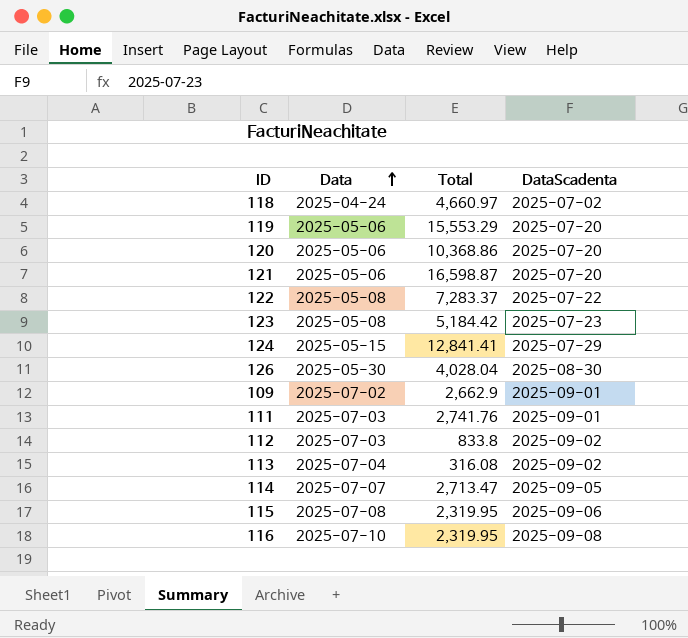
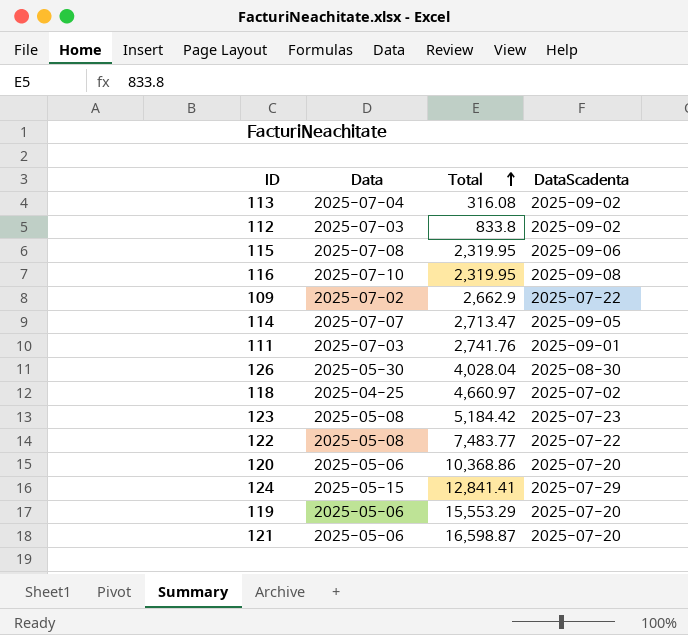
row order: Data ascending -> Total ascending
109 | DataScadenta: 2025-09-01 -> 2025-07-22
118 | Data: 2025-04-24 -> 2025-04-25
122 | Total: 7,283.37 -> 7,483.77

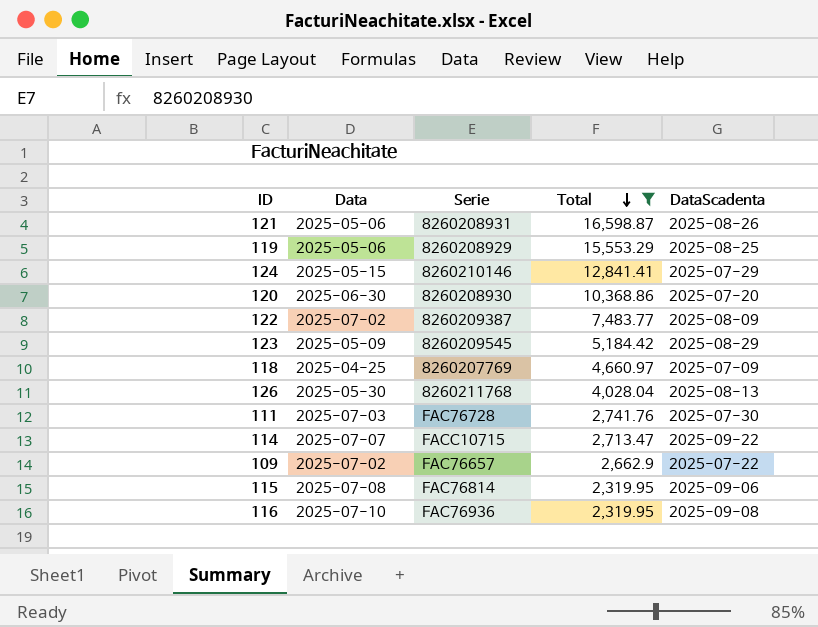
filter: none -> Total >= 2,319.95
row order: Total ascending -> Total descending
column Serie | position: none -> 3
121 | DataScadenta: 2025-07-20 -> 2025-08-26
119 | DataScadenta: 2025-07-20 -> 2025-08-25
120 | Data: 2025-05-06 -> 2025-06-30
122 | Data: 2025-05-08 -> 2025-07-02
122 | DataScadenta: 2025-07-22 -> 2025-08-09
123 | Data: 2025-05-08 -> 2025-05-09
123 | DataScadenta: 2025-07-23 -> 2025-08-29
118 | DataScadenta: 2025-07-02 -> 2025-07-09
126 | DataScadenta: 2025-08-30 -> 2025-08-13
111 | DataScadenta: 2025-09-01 -> 2025-07-30
114 | DataScadenta: 2025-09-05 -> 2025-09-22

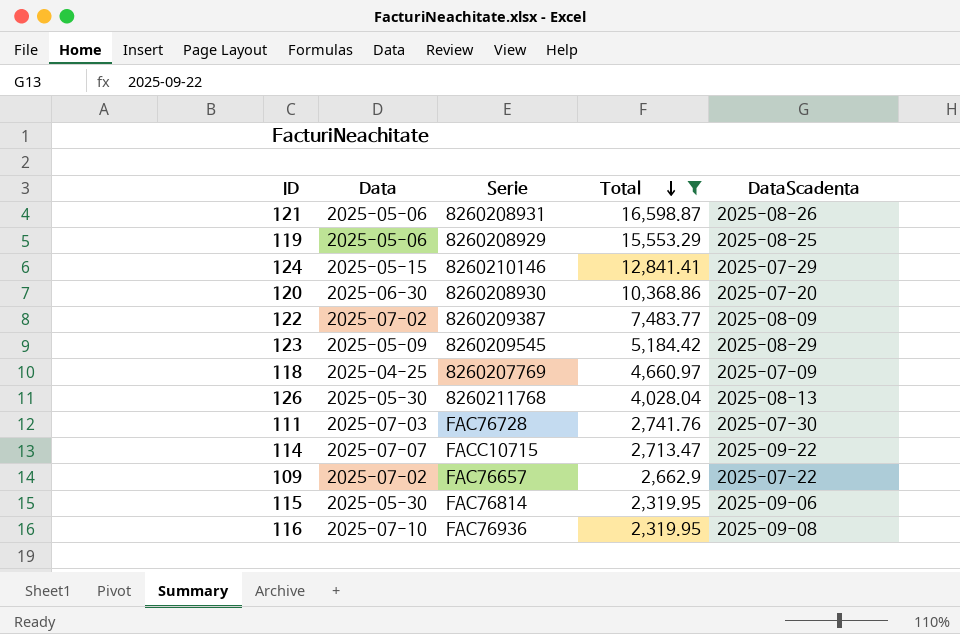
115 | Data: 2025-07-08 -> 2025-05-30

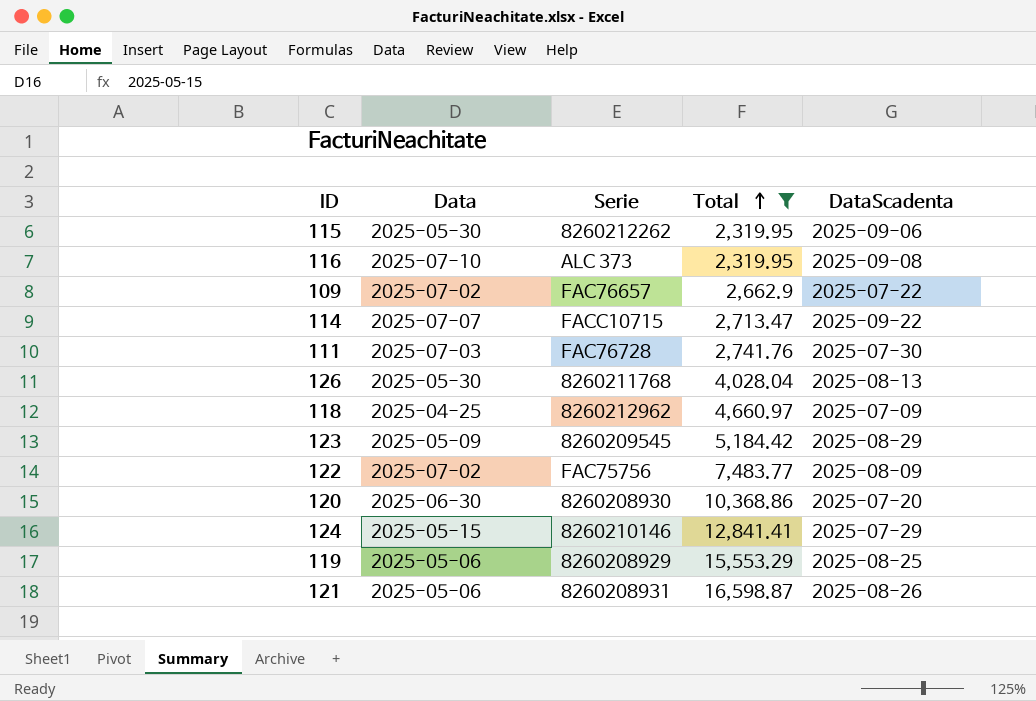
row order: Total descending -> Total ascending
115 | Serie: FAC76814 -> 8260212262
116 | Serie: FAC76936 -> ALC 373
118 | Serie: 8260207769 -> 8260212962
122 | Serie: 8260209387 -> FAC75756

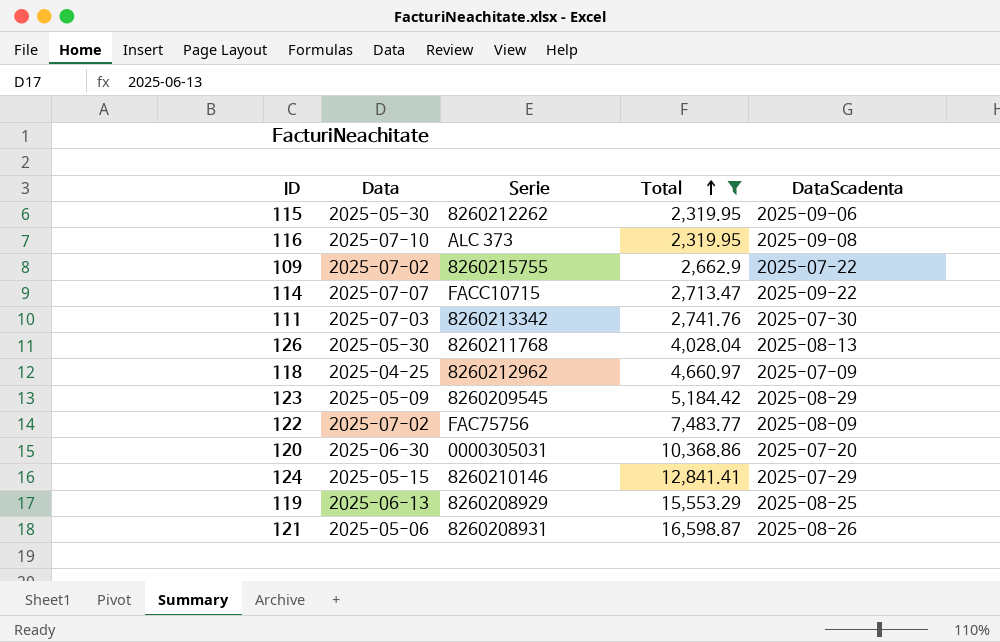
109 | Serie: FAC76657 -> 8260215755
111 | Serie: FAC76728 -> 8260213342
120 | Serie: 8260208930 -> 0000305031
119 | Data: 2025-05-06 -> 2025-06-13

